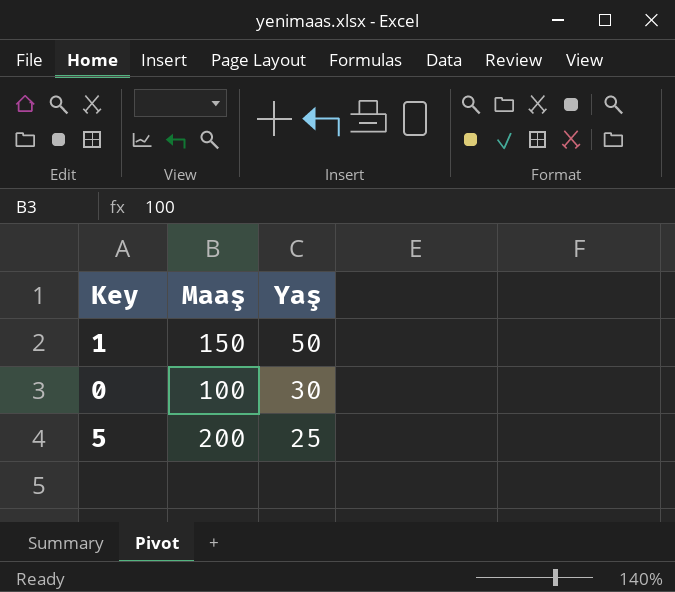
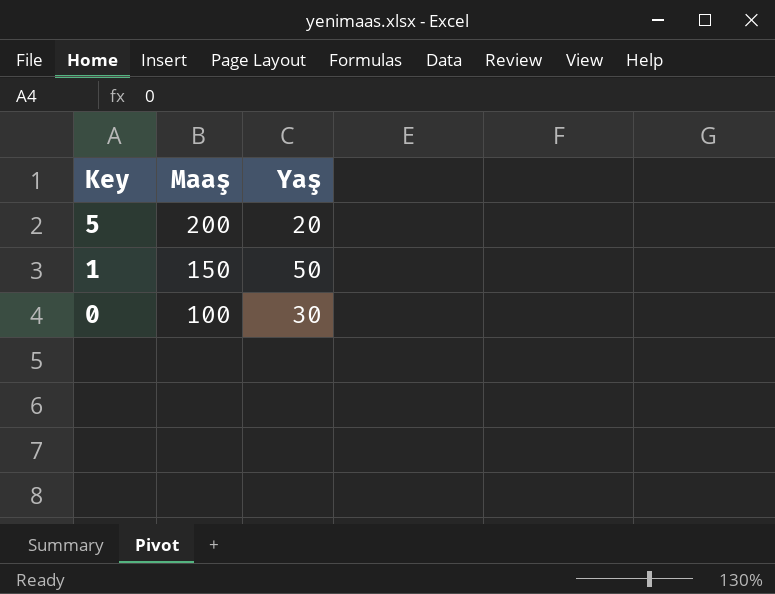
row order: Yaş descending -> Key descending
5 | Yaş: 25 -> 20

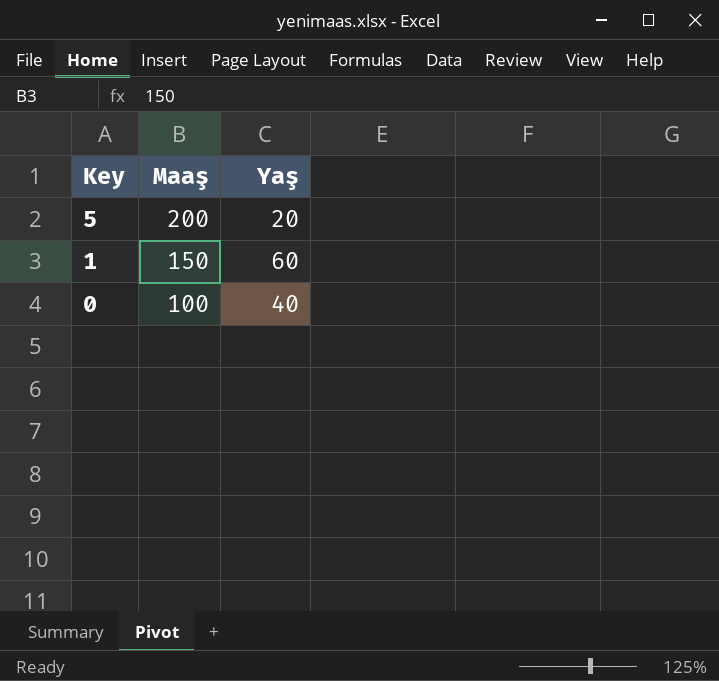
1 | Yaş: 50 -> 60
0 | Yaş: 30 -> 40

